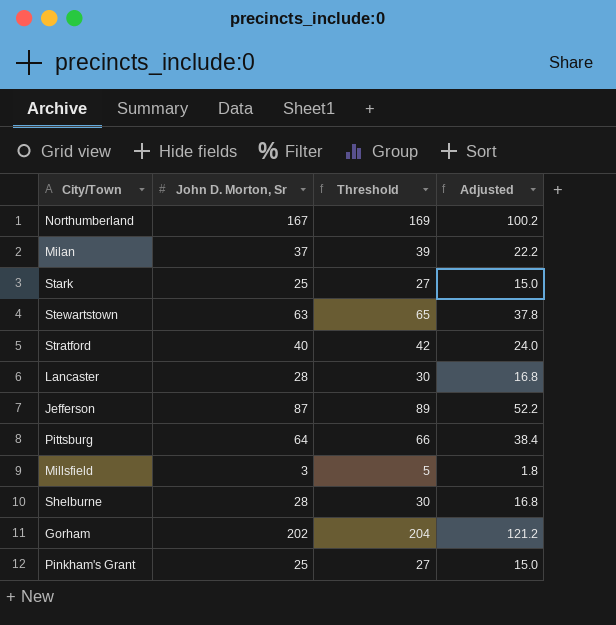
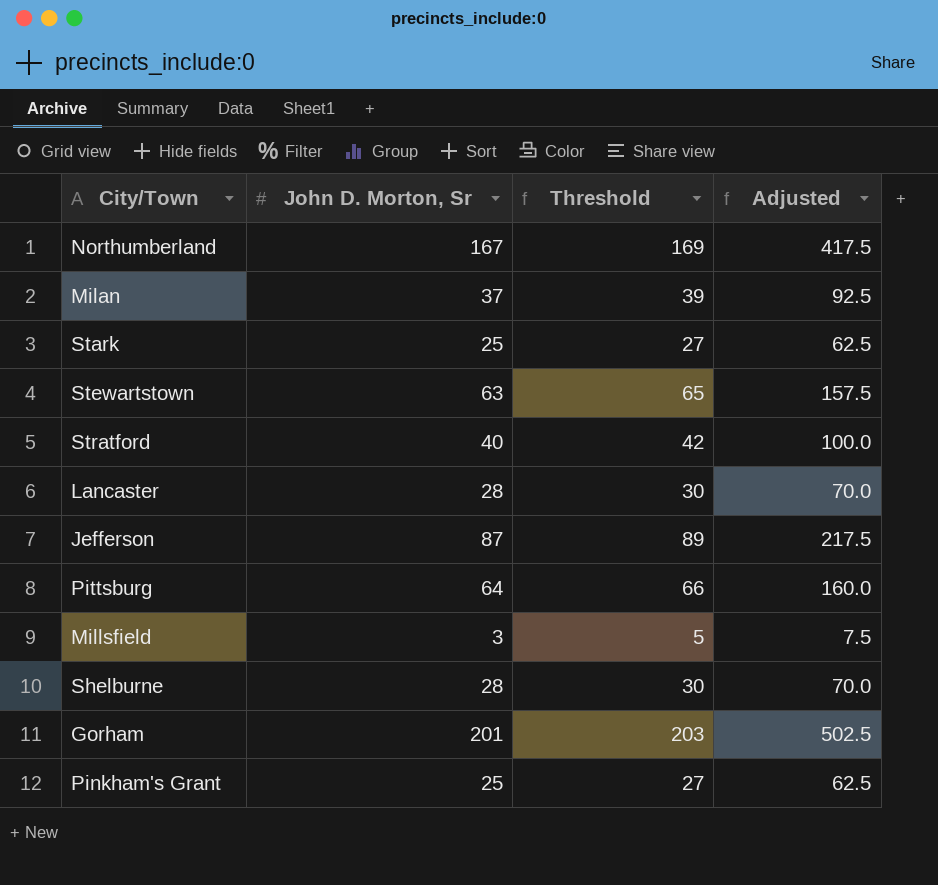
column Adjusted | formula: [John D. Morton, Sr] * 0.6 -> [John D. Morton, Sr] * 2.5
Gorham | John D. Morton, Sr: 202 -> 201
Gorham | Threshold: 204 -> 203

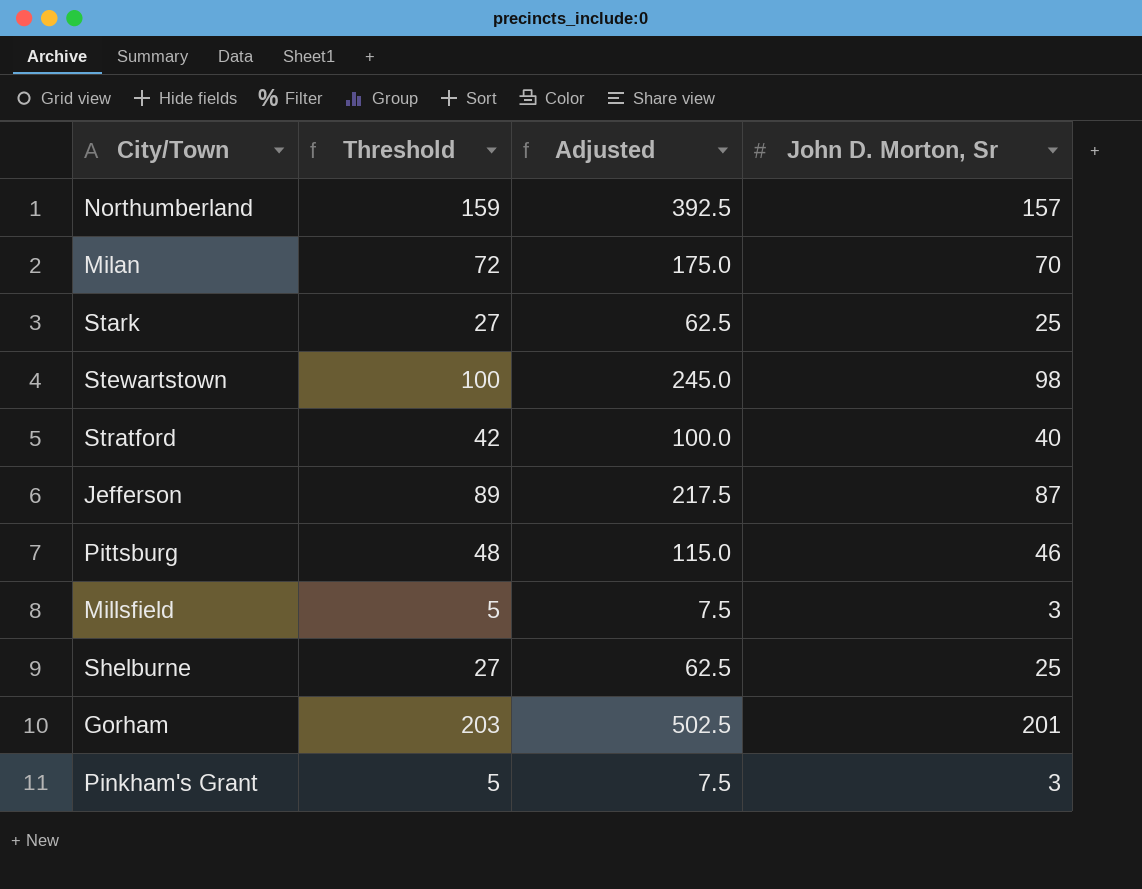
column John D. Morton, Sr | position: 2 -> 4
row Lancaster: 28 | 30 | 70.0 -> none
Northumberland | Threshold: 169 -> 159
Northumberland | Adjusted: 417.5 -> 392.5
Northumberland | John D. Morton, Sr: 167 -> 157
Milan | Threshold: 39 -> 72
Milan | Adjusted: 92.5 -> 175.0
Milan | John D. Morton, Sr: 37 -> 70
Stewartstown | Threshold: 65 -> 100
Stewartstown | Adjusted: 157.5 -> 245.0
Stewartstown | John D. Morton, Sr: 63 -> 98
Pittsburg | Threshold: 66 -> 48
Pittsburg | Adjusted: 160.0 -> 115.0
Pittsburg | John D. Morton, Sr: 64 -> 46
Shelburne | Threshold: 30 -> 27
Shelburne | Adjusted: 70.0 -> 62.5
Shelburne | John D. Morton, Sr: 28 -> 25
Pinkham's Grant | Threshold: 27 -> 5
Pinkham's Grant | Adjusted: 62.5 -> 7.5
Pinkham's Grant | John D. Morton, Sr: 25 -> 3

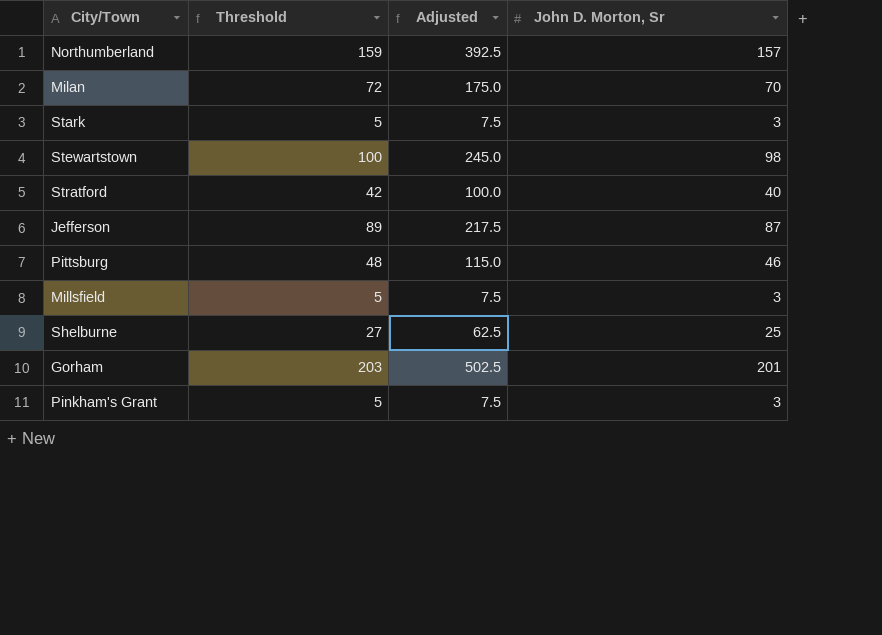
Stark | Threshold: 27 -> 5
Stark | Adjusted: 62.5 -> 7.5
Stark | John D. Morton, Sr: 25 -> 3

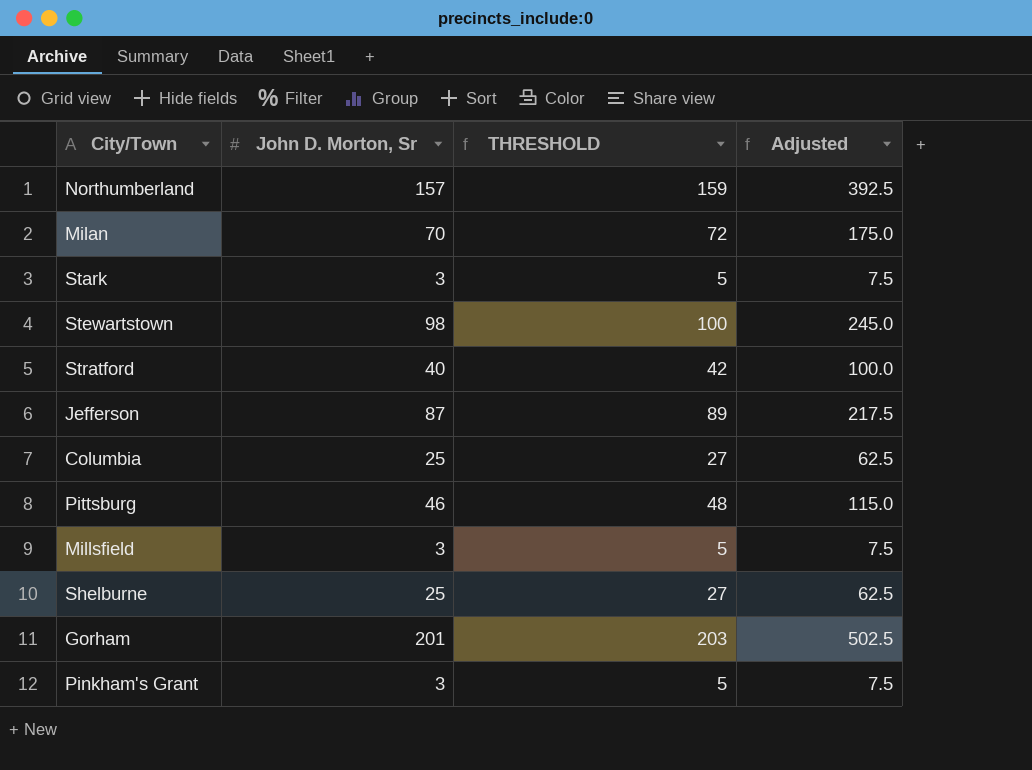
column John D. Morton, Sr | position: 4 -> 2
column name: Threshold -> THRESHOLD
row Columbia: none -> 25 | 27 | 62.5

